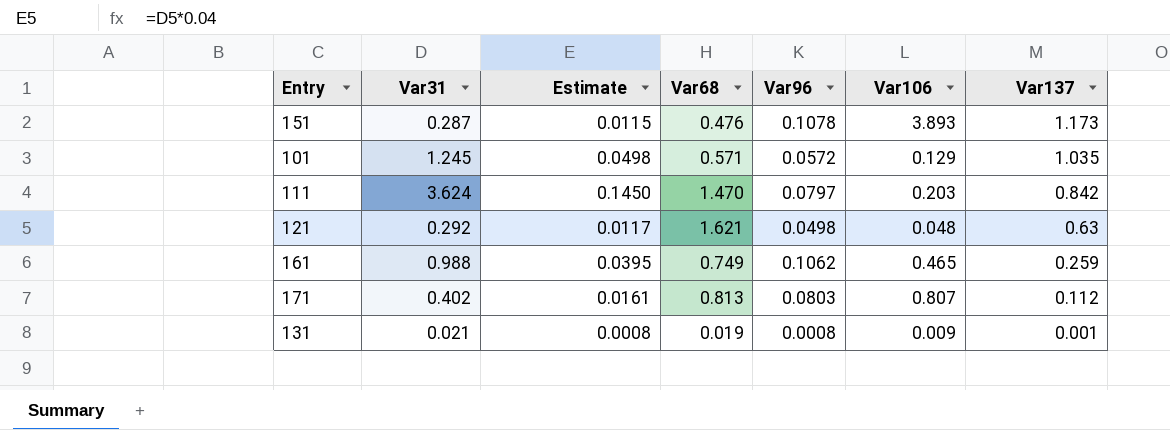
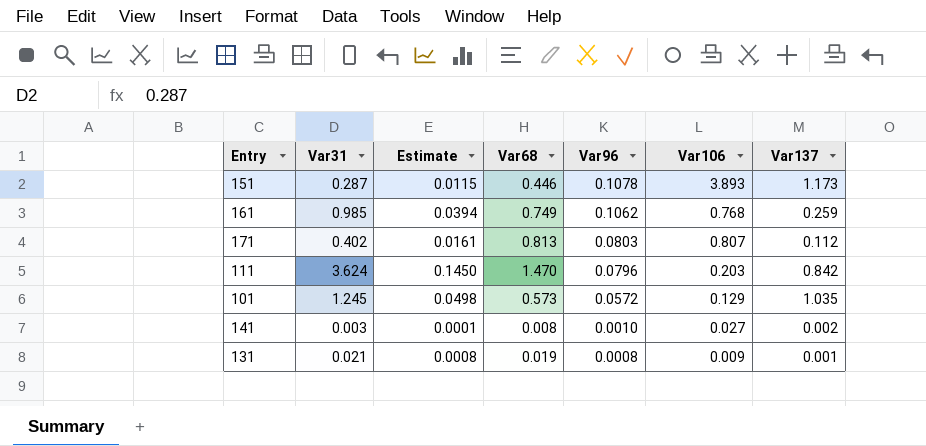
row order: Var137 descending -> Var96 descending
row 121: 0.292 | 0.0117 | 1.621 | 0.0498 | 0.048 | 0.63 -> none
151 | Var68: 0.476 -> 0.446
161 | Var31: 0.988 -> 0.985
161 | Estimate: 0.0395 -> 0.0394
161 | Var106: 0.465 -> 0.768
111 | Var96: 0.0797 -> 0.0796
101 | Var68: 0.571 -> 0.573
row 141: none -> 0.003 | 0.0001 | 0.008 | 0.0010 | 0.027 | 0.002

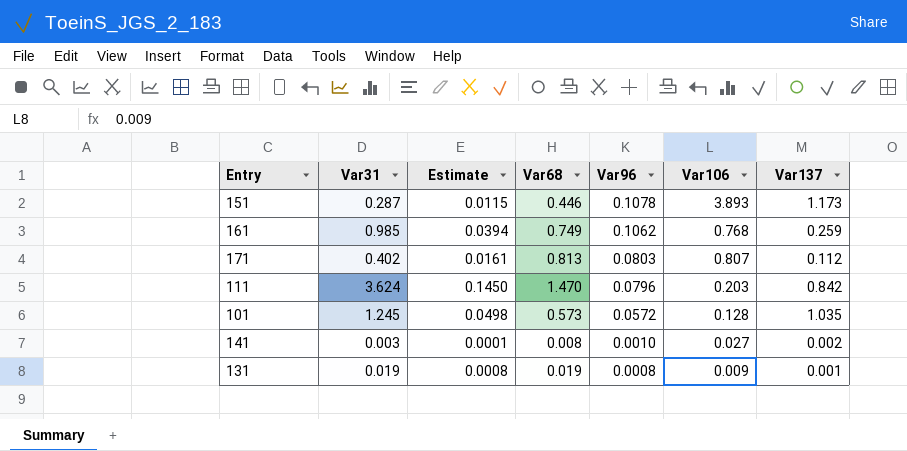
101 | Var106: 0.129 -> 0.128
131 | Var31: 0.021 -> 0.019

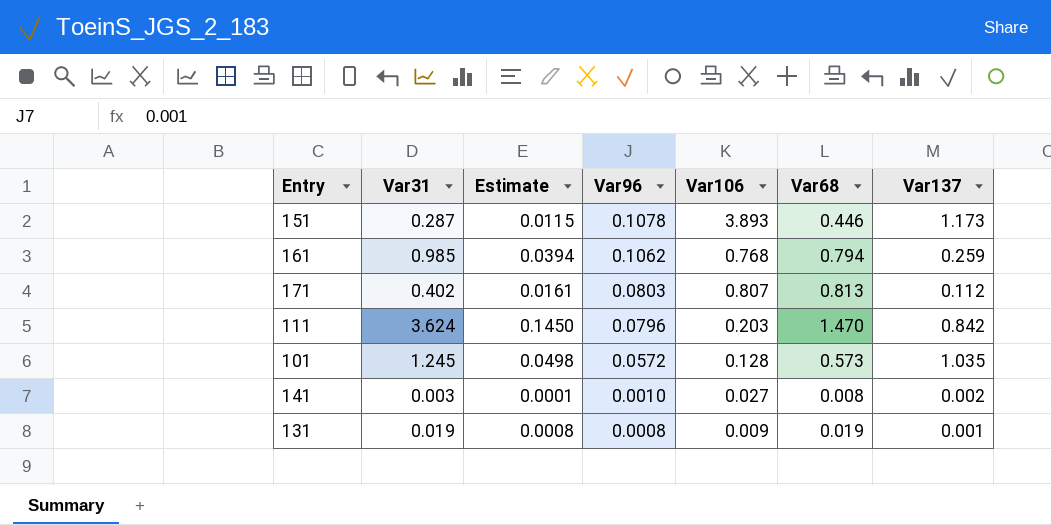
column Var68 | position: 4 -> 6
161 | Var68: 0.749 -> 0.794

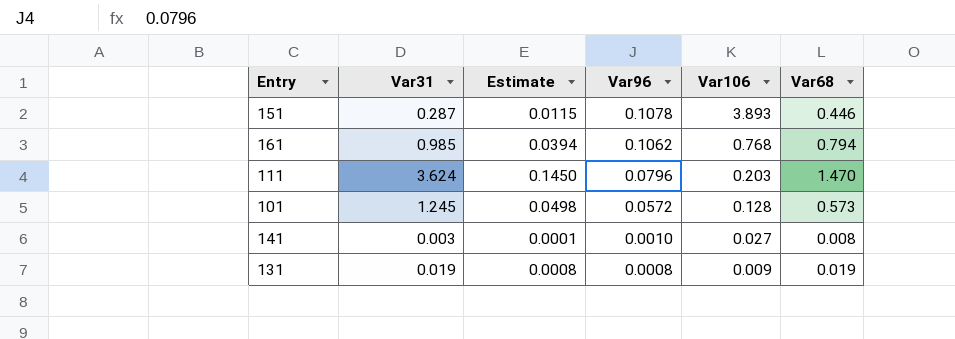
column Var137 | position: 7 -> none
row 171: 0.402 | 0.0161 | 0.0803 | 0.807 | 0.813 | 0.112 -> none

